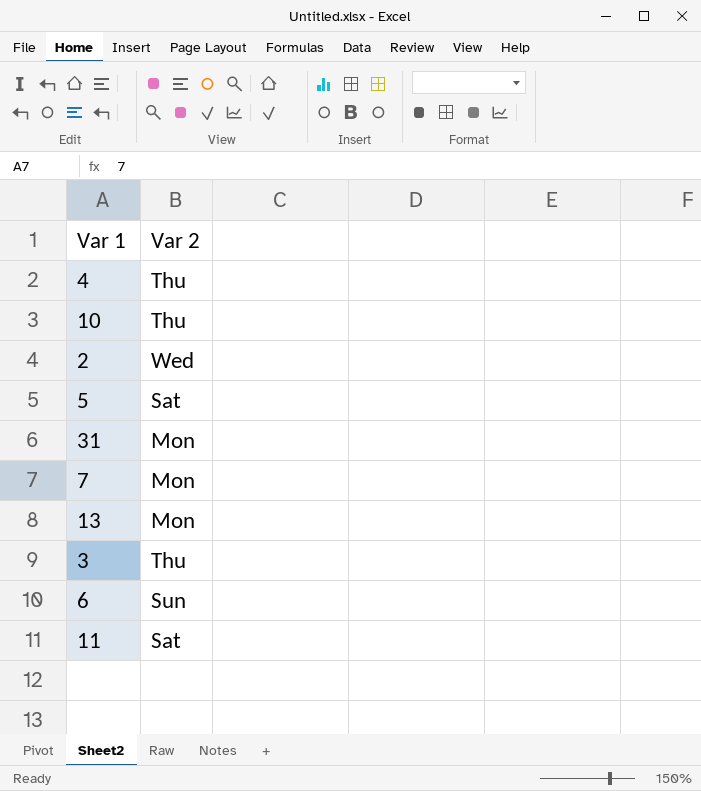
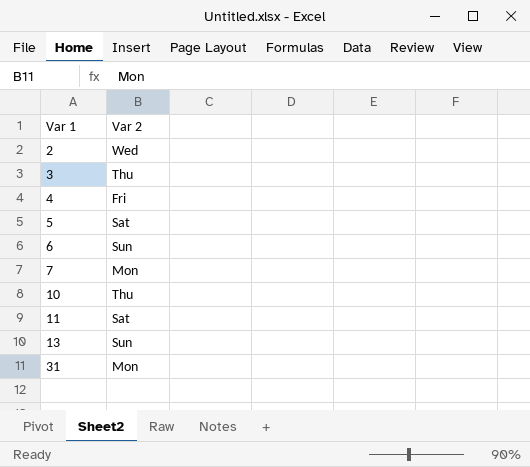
row order: none -> Var 1 ascending
4 | Var 2: Thu -> Fri
13 | Var 2: Mon -> Sun

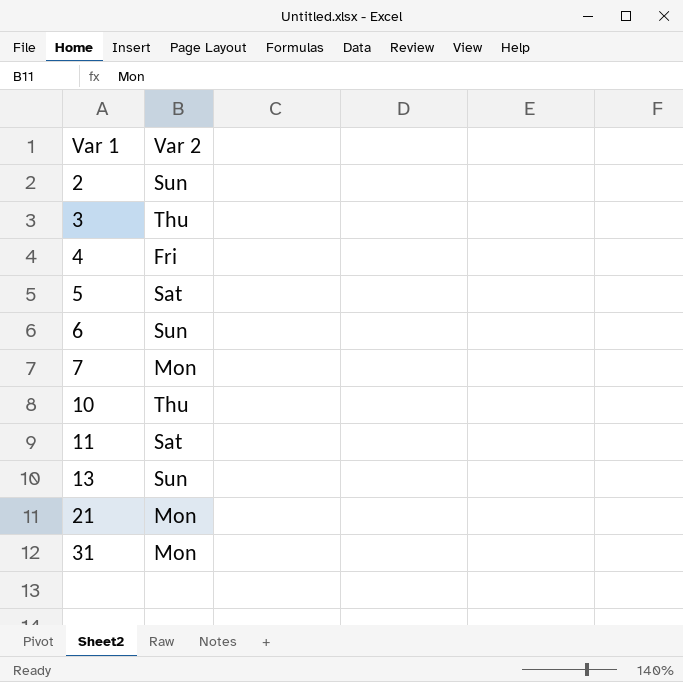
2 | Var 2: Wed -> Sun
row 21: none -> Mon

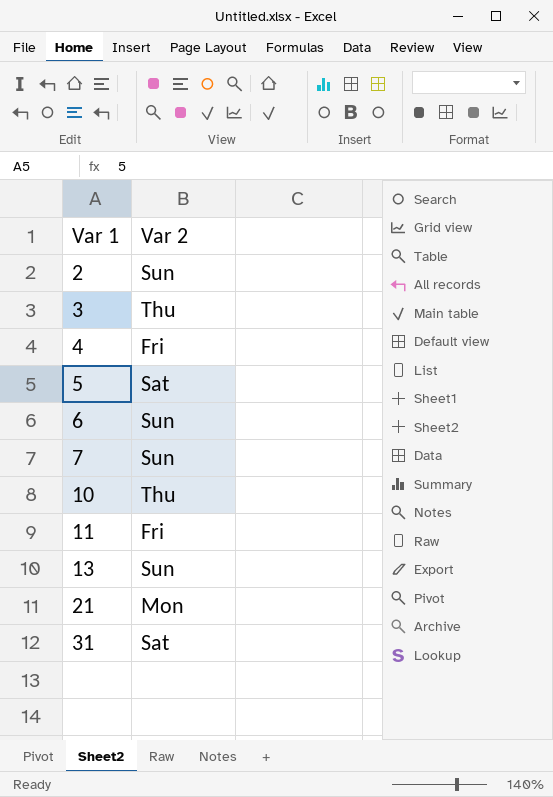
7 | Var 2: Mon -> Sun
11 | Var 2: Sat -> Fri
31 | Var 2: Mon -> Sat

